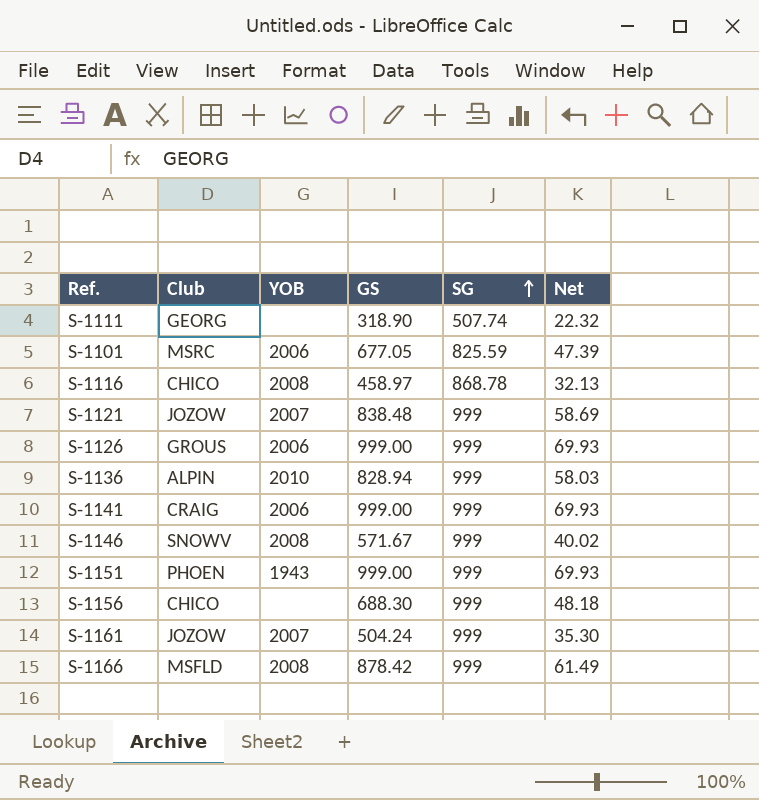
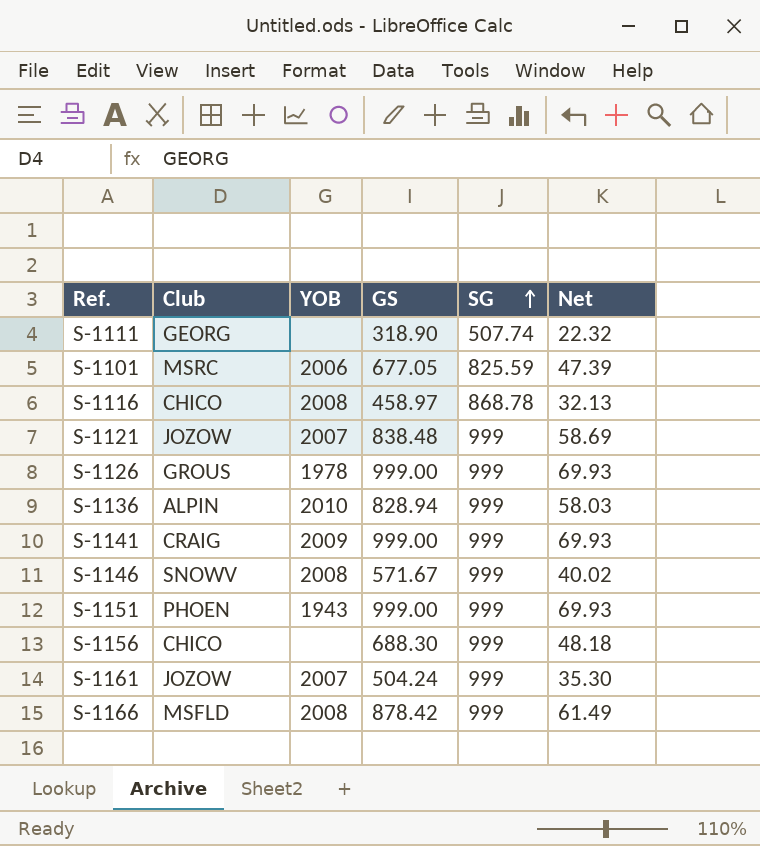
S-1126 | YOB: 2006 -> 1978
S-1141 | YOB: 2006 -> 2009

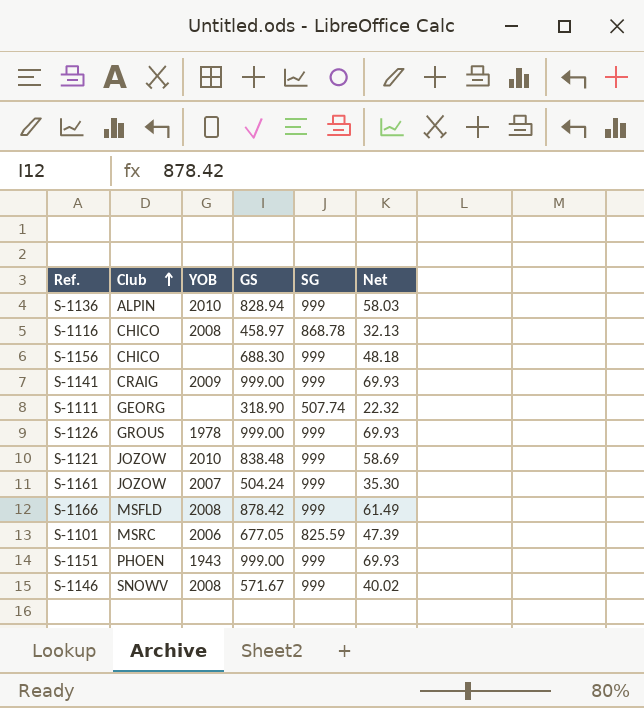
row order: SG ascending -> Club ascending
S-1121 | YOB: 2007 -> 2010

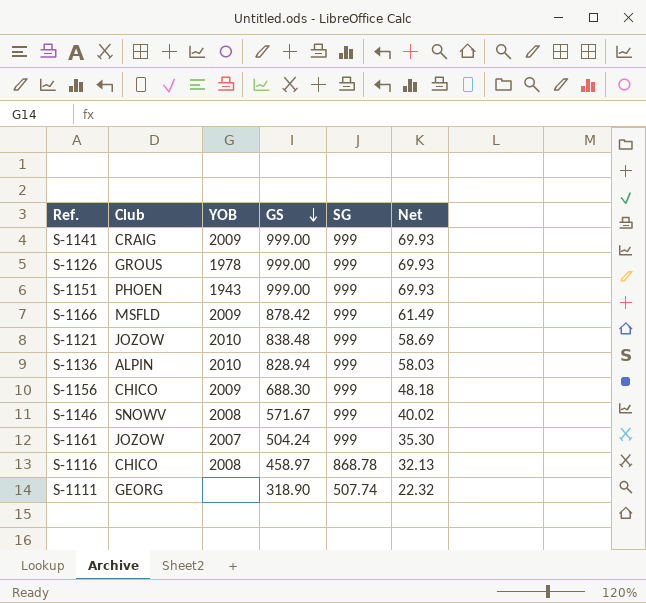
row order: Club ascending -> GS descending
row S-1101: MSRC | 2006 | 677.05 | 825.59 | 47.39 -> none
S-1166 | YOB: 2008 -> 2009
S-1156 | YOB: none -> 2009

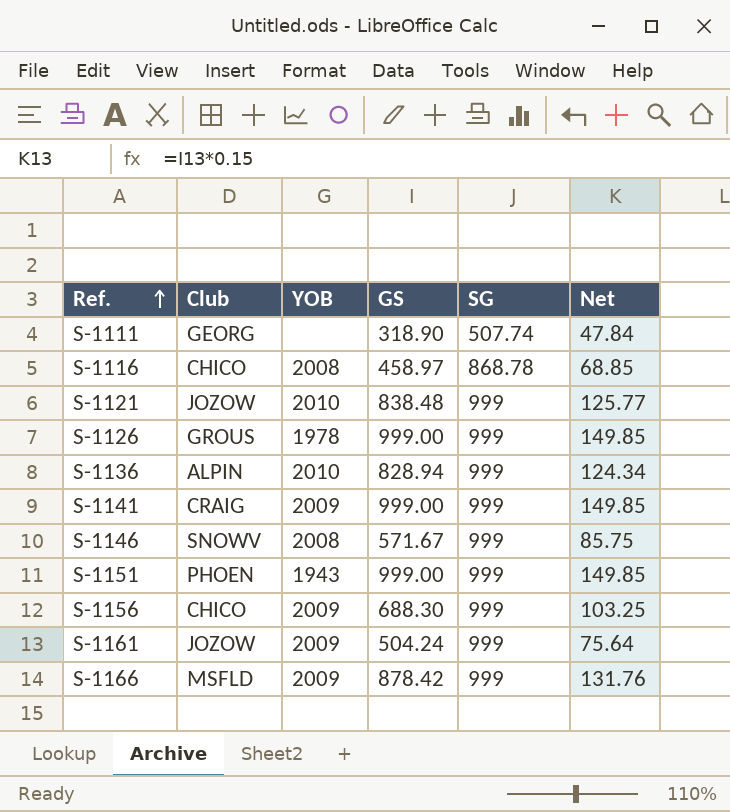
row order: GS descending -> Ref. ascending
column Net | formula: [GS] * 0.07 -> [GS] * 0.15
S-1161 | YOB: 2007 -> 2009

